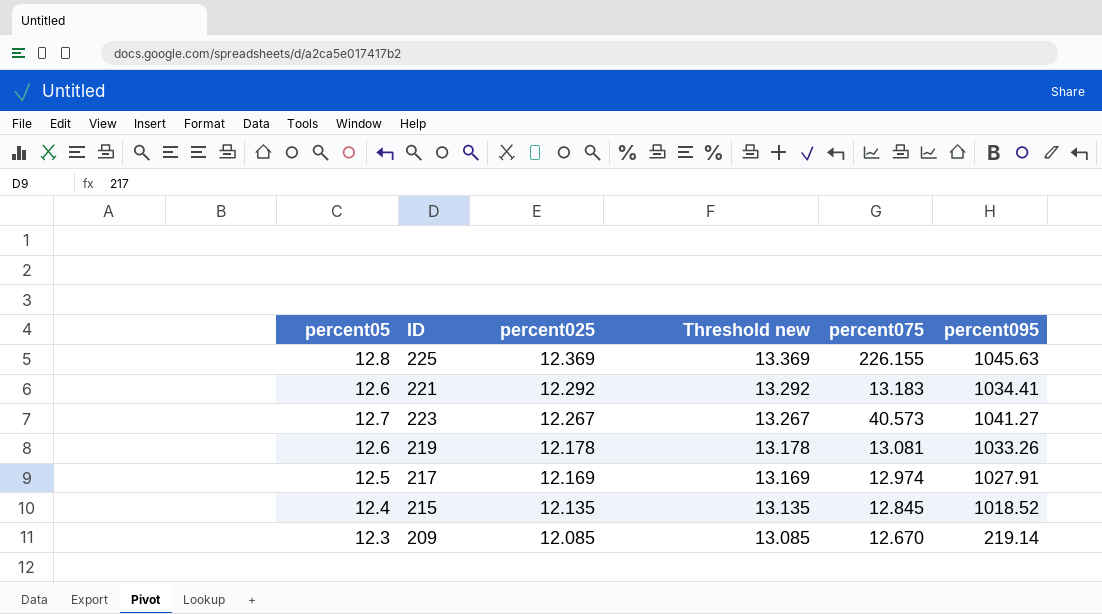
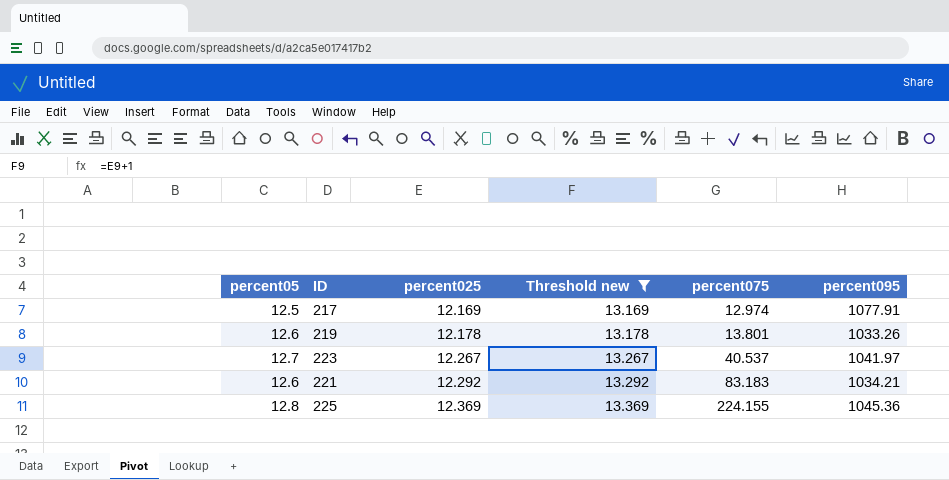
filter: none -> Threshold new >= 13.169
row order: percent025 descending -> percent025 ascending
217 | percent095: 1027.91 -> 1077.91
219 | percent075: 13.081 -> 13.801
223 | percent075: 40.573 -> 40.537
223 | percent095: 1041.27 -> 1041.97
221 | percent075: 13.183 -> 83.183
221 | percent095: 1034.41 -> 1034.21
225 | percent075: 226.155 -> 224.155
225 | percent095: 1045.63 -> 1045.36

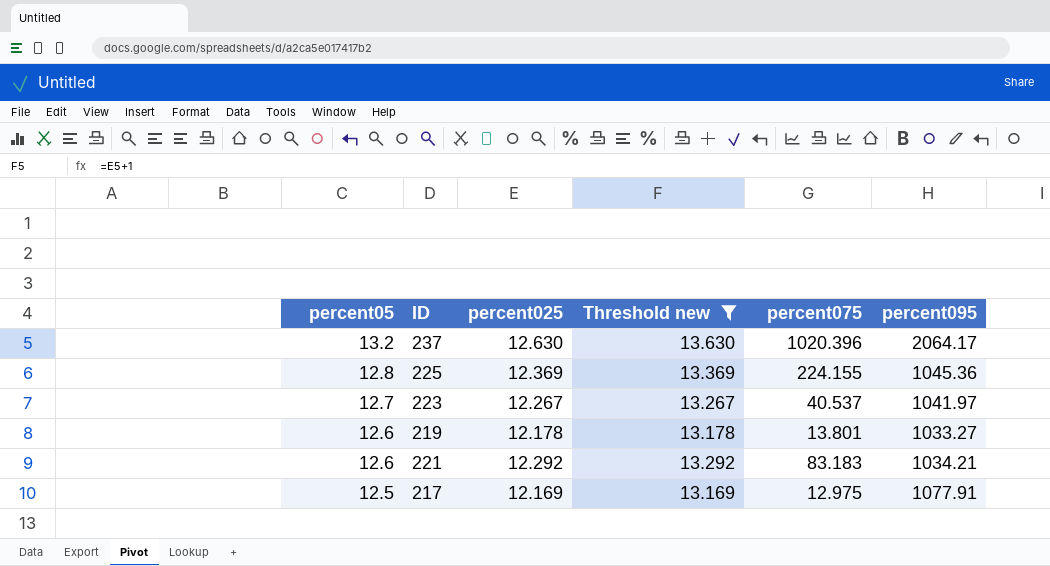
row order: percent025 ascending -> percent05 descending
row 237: none -> 13.2 | 12.630 | 13.630 | 1020.396 | 2064.17
219 | percent095: 1033.26 -> 1033.27
217 | percent075: 12.974 -> 12.975

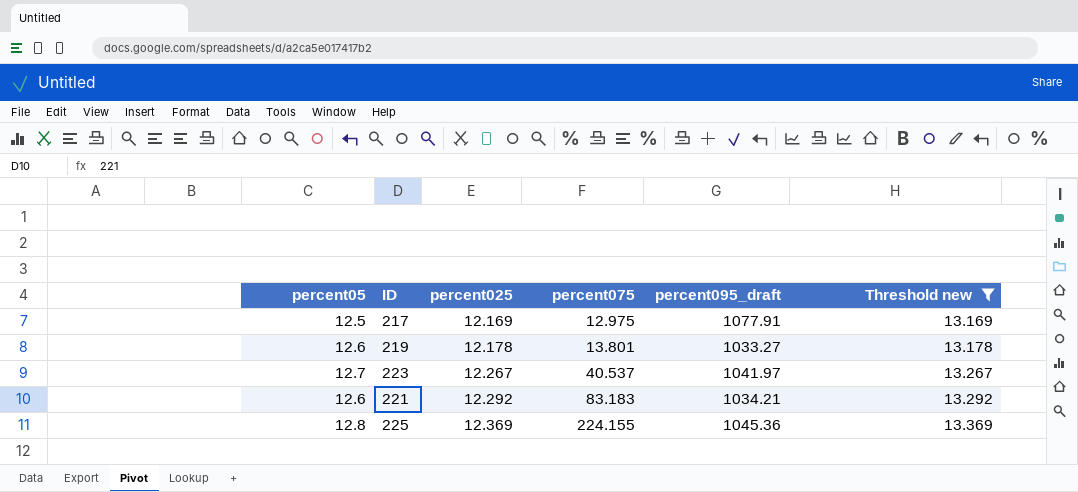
row order: percent05 descending -> percent025 ascending
column name: percent095 -> percent095_draft
column Threshold new | position: 4 -> 6
row 237: 13.2 | 12.630 | 13.630 | 1020.396 | 2064.17 -> none

